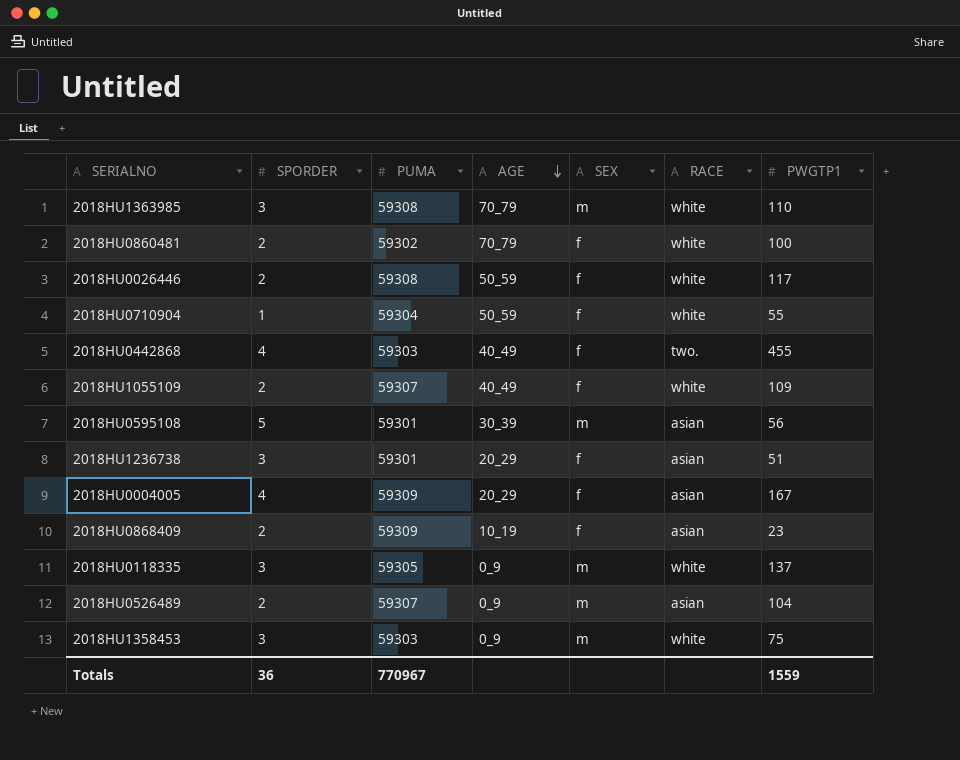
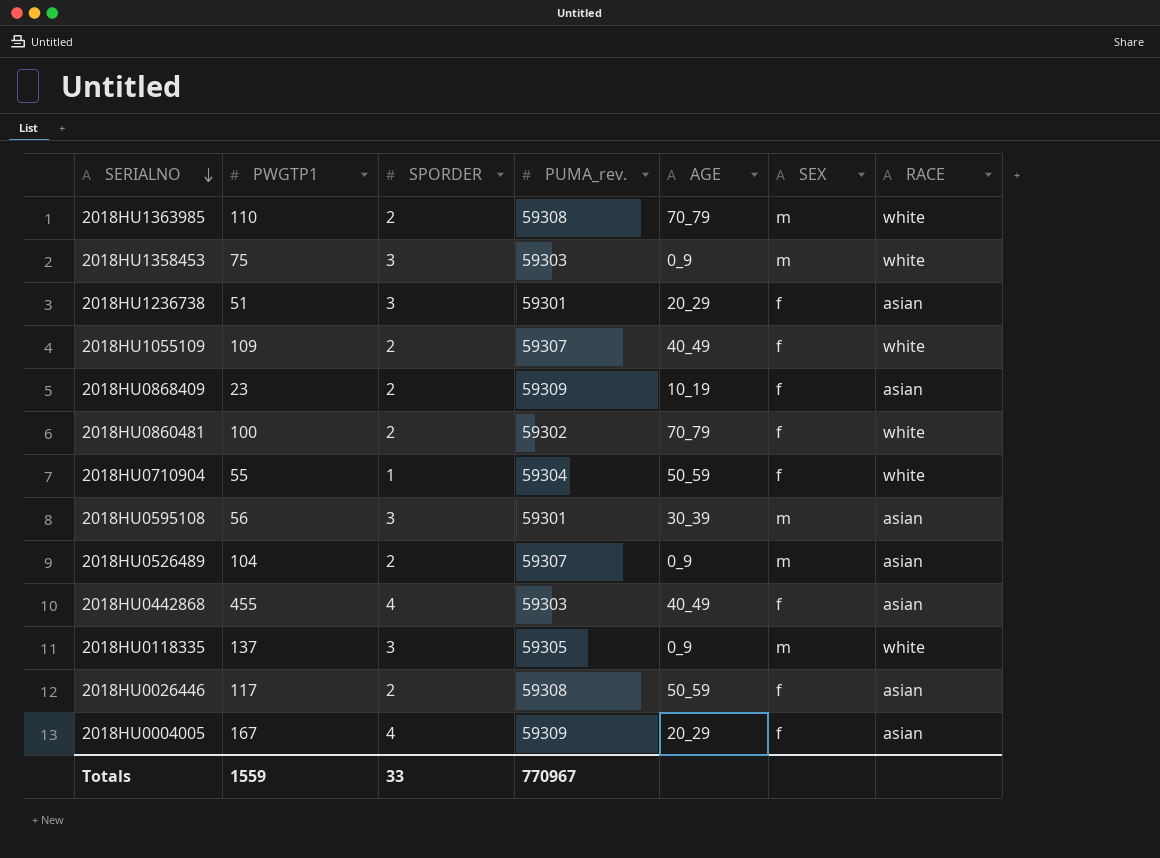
row order: AGE descending -> SERIALNO descending
column PWGTP1 | position: 7 -> 2
column name: PUMA -> PUMA_rev.
2018HU1363985 | SPORDER: 3 -> 2
2018HU0595108 | SPORDER: 5 -> 3
2018HU0442868 | RACE: two. -> asian
2018HU0026446 | RACE: white -> asian
Totals | SPORDER: 36 -> 33

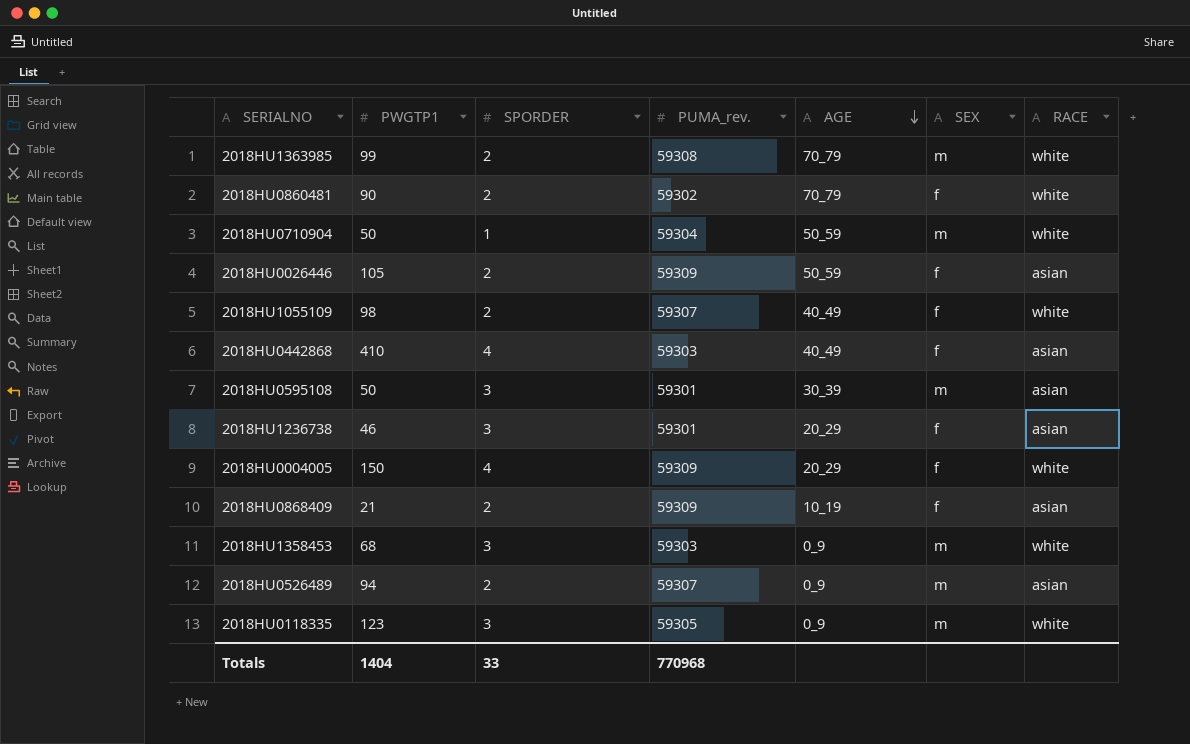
row order: SERIALNO descending -> AGE descending
2018HU1363985 | PWGTP1: 110 -> 99
2018HU0860481 | PWGTP1: 100 -> 90
2018HU0710904 | PWGTP1: 55 -> 50
2018HU0710904 | SEX: f -> m
2018HU0026446 | PWGTP1: 117 -> 105
2018HU0026446 | PUMA_rev.: 59308 -> 59309
2018HU1055109 | PWGTP1: 109 -> 98
2018HU0442868 | PWGTP1: 455 -> 410
2018HU0595108 | PWGTP1: 56 -> 50
2018HU1236738 | PWGTP1: 51 -> 46
2018HU0004005 | PWGTP1: 167 -> 150
2018HU0004005 | RACE: asian -> white
2018HU0868409 | PWGTP1: 23 -> 21
2018HU1358453 | PWGTP1: 75 -> 68
2018HU0526489 | PWGTP1: 104 -> 94
2018HU0118335 | PWGTP1: 137 -> 123
Totals | PWGTP1: 1559 -> 1404
Totals | PUMA_rev.: 770967 -> 770968

